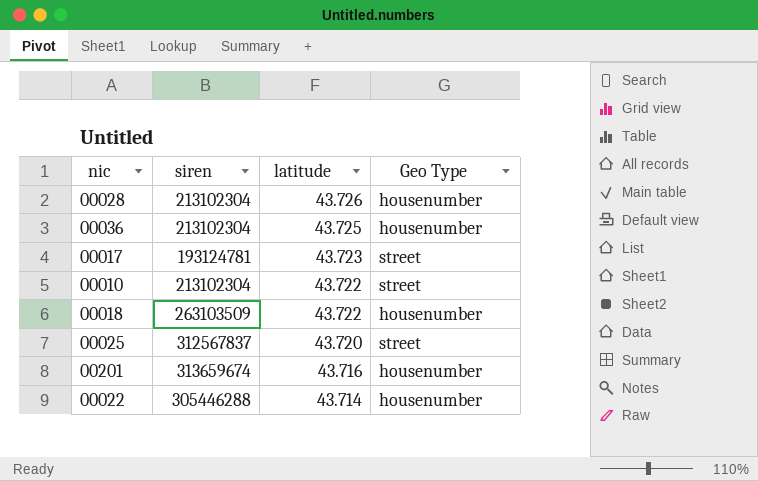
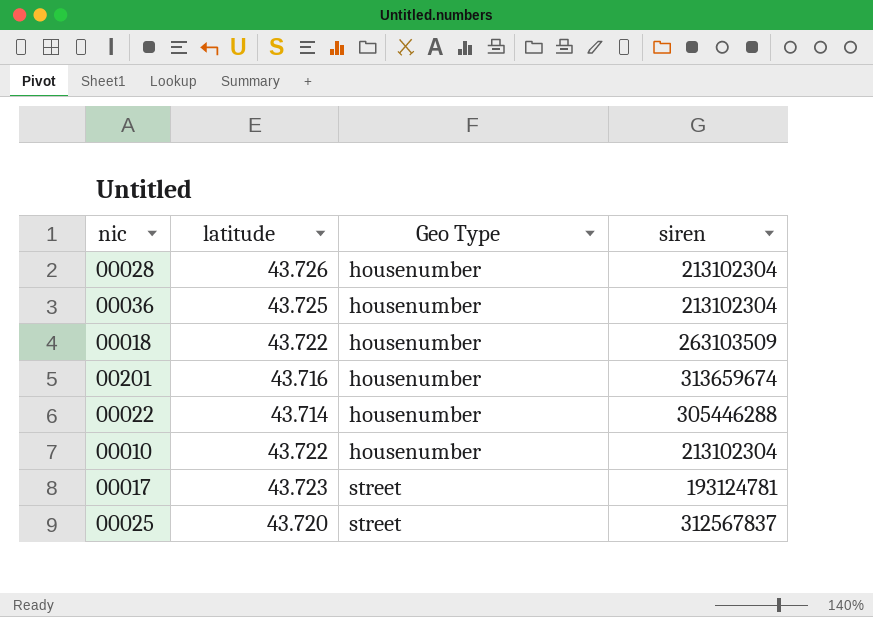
row order: latitude descending -> Geo Type ascending
column siren | position: 2 -> 4
00010 | Geo Type: street -> housenumber

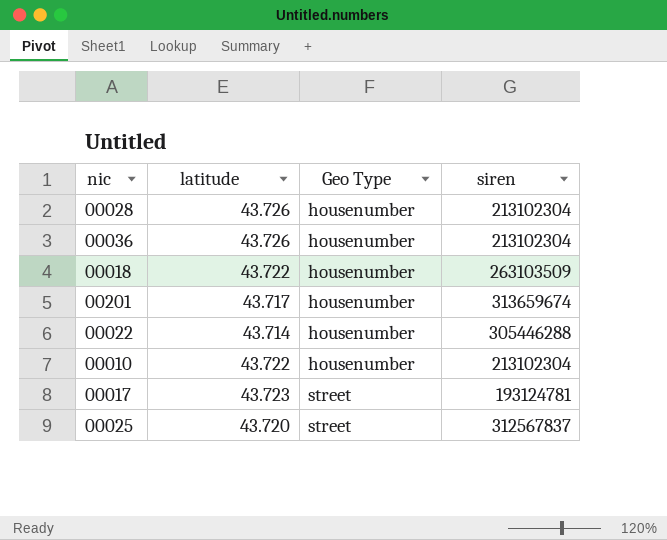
00036 | latitude: 43.725 -> 43.726
00201 | latitude: 43.716 -> 43.717

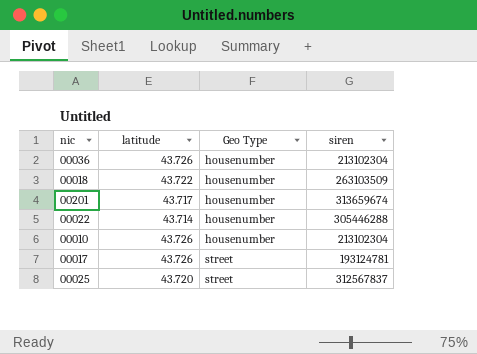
row 00028: 43.726 | housenumber | 213102304 -> none
00010 | latitude: 43.722 -> 43.726
00017 | latitude: 43.723 -> 43.726

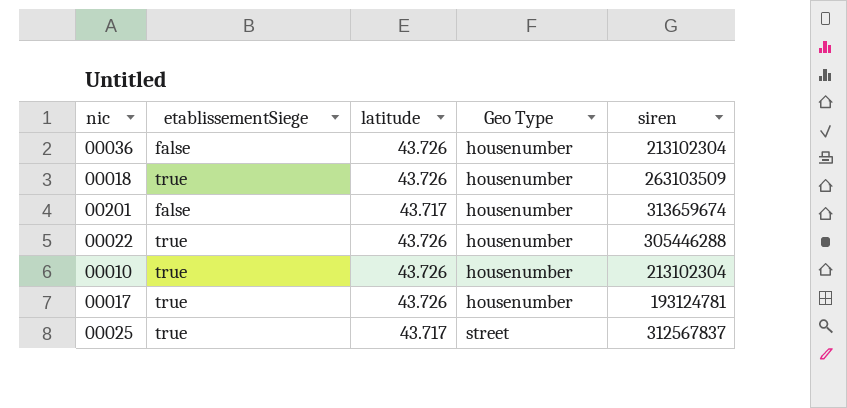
column etablissementSiege | position: none -> 2
00018 | latitude: 43.722 -> 43.726
00022 | latitude: 43.714 -> 43.726
00017 | Geo Type: street -> housenumber
00025 | latitude: 43.720 -> 43.717

